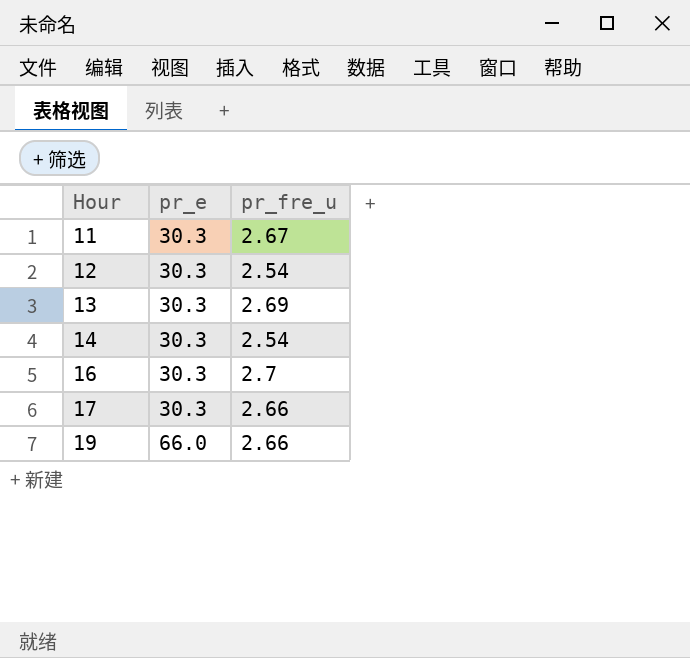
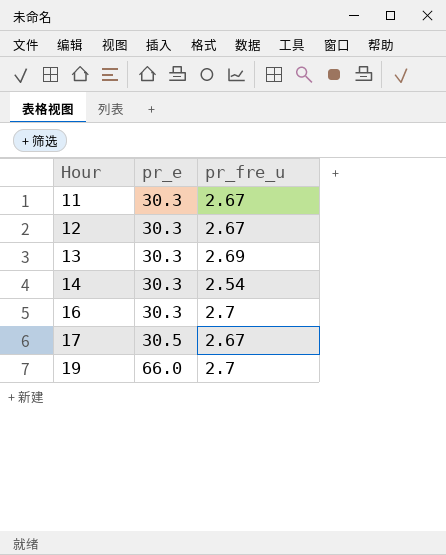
12 | pr_fre_u: 2.54 -> 2.67
17 | pr_e: 30.3 -> 30.5
17 | pr_fre_u: 2.66 -> 2.67
19 | pr_fre_u: 2.66 -> 2.7

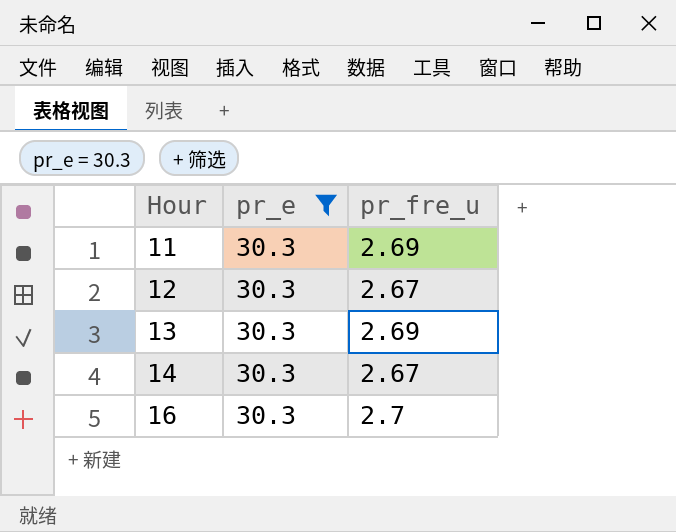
filter: none -> pr_e = 30.3
11 | pr_fre_u: 2.67 -> 2.69
14 | pr_fre_u: 2.54 -> 2.67

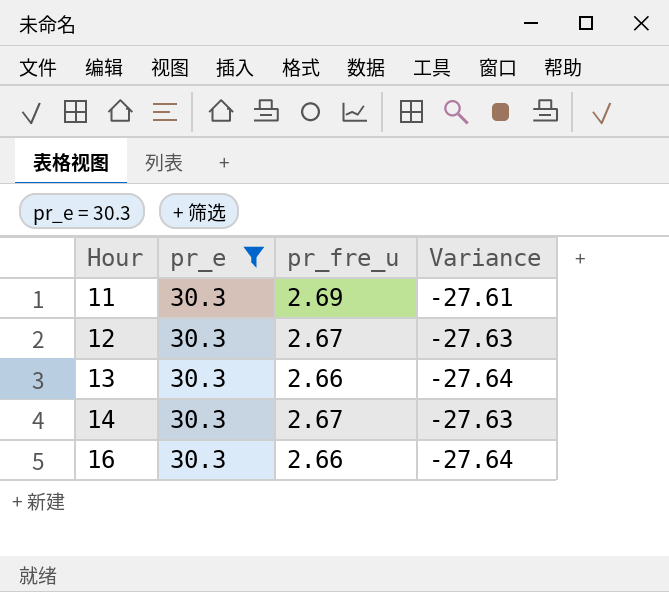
column Variance | formula: none -> [pr_fre_u] - [pr_e]
13 | pr_fre_u: 2.69 -> 2.66
16 | pr_fre_u: 2.7 -> 2.66

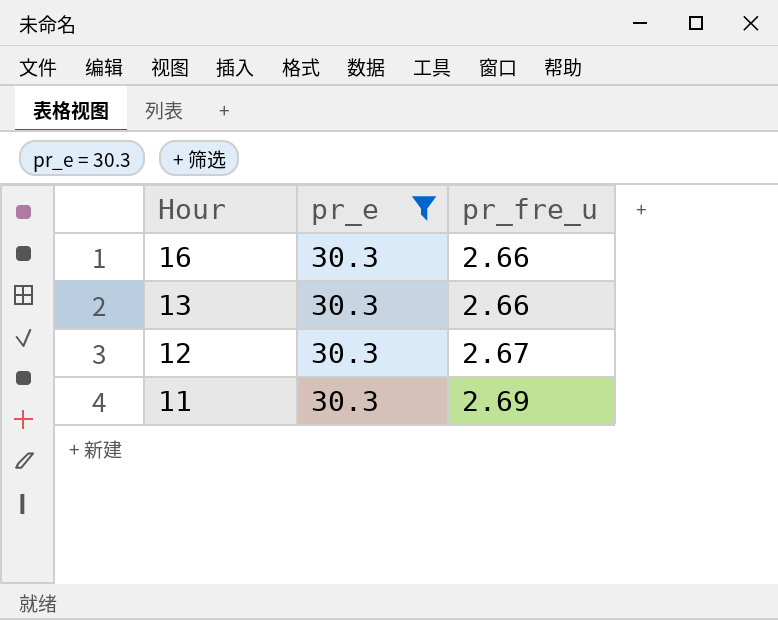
row order: Hour ascending -> Hour descending
column Variance | formula: [pr_fre_u] - [pr_e] -> none
row 14: 30.3 | 2.67 | -27.63 -> none

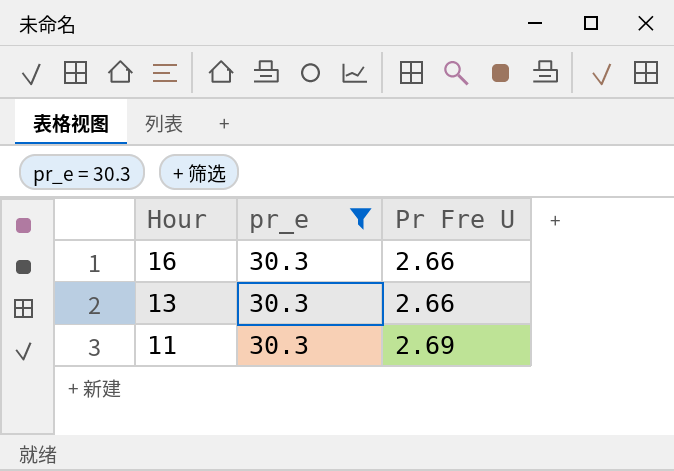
column name: pr_fre_u -> Pr Fre U
row 12: 30.3 | 2.67 -> none

